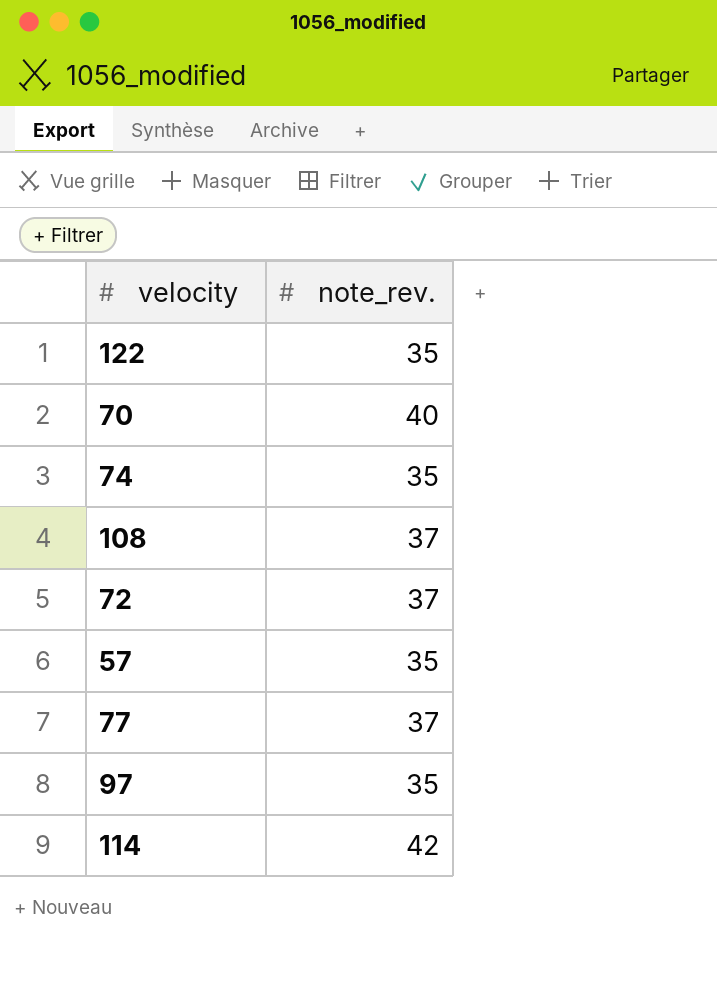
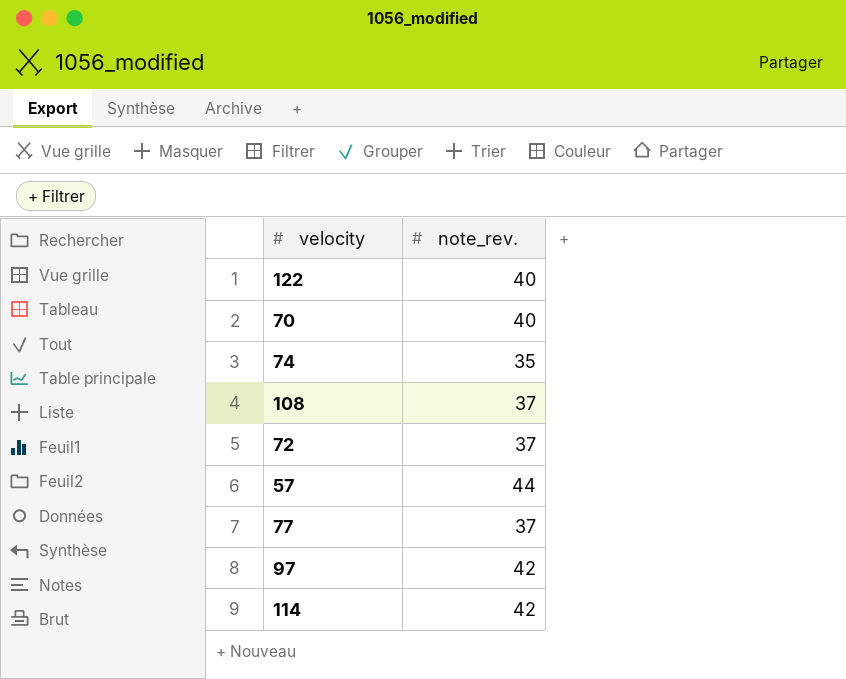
122 | note_rev.: 35 -> 40
57 | note_rev.: 35 -> 44
97 | note_rev.: 35 -> 42

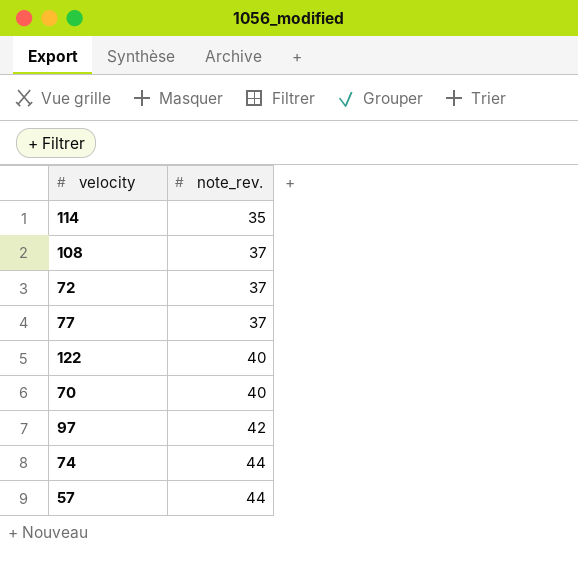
row order: none -> note_rev. ascending
114 | note_rev.: 42 -> 35
74 | note_rev.: 35 -> 44

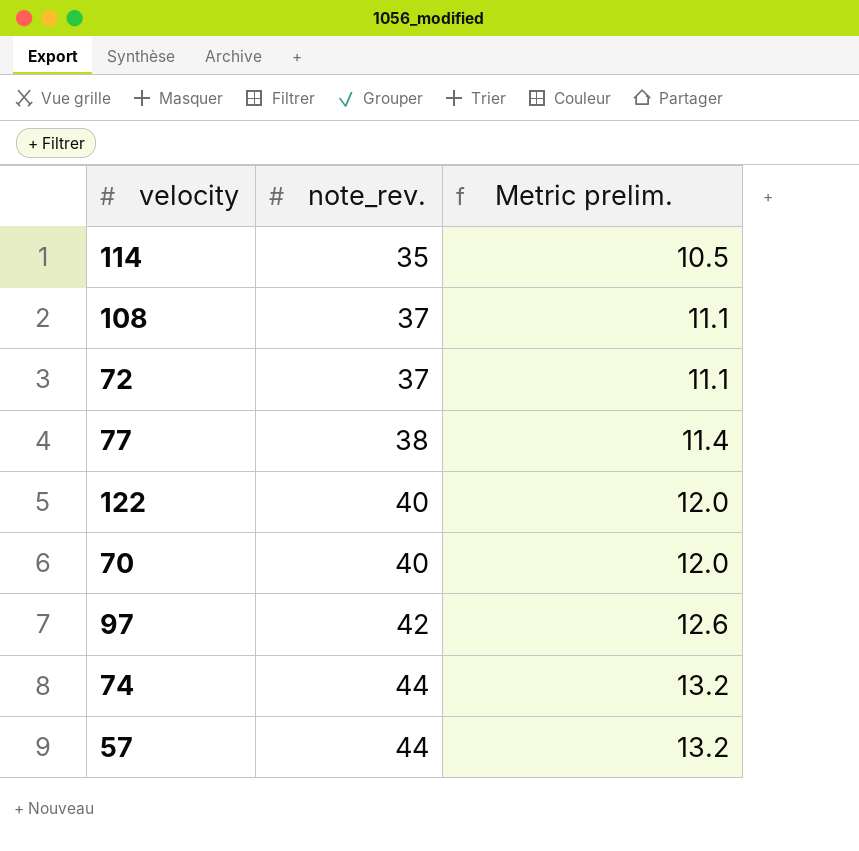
column Metric prelim. | formula: none -> [note_rev.] * 0.3
77 | note_rev.: 37 -> 38

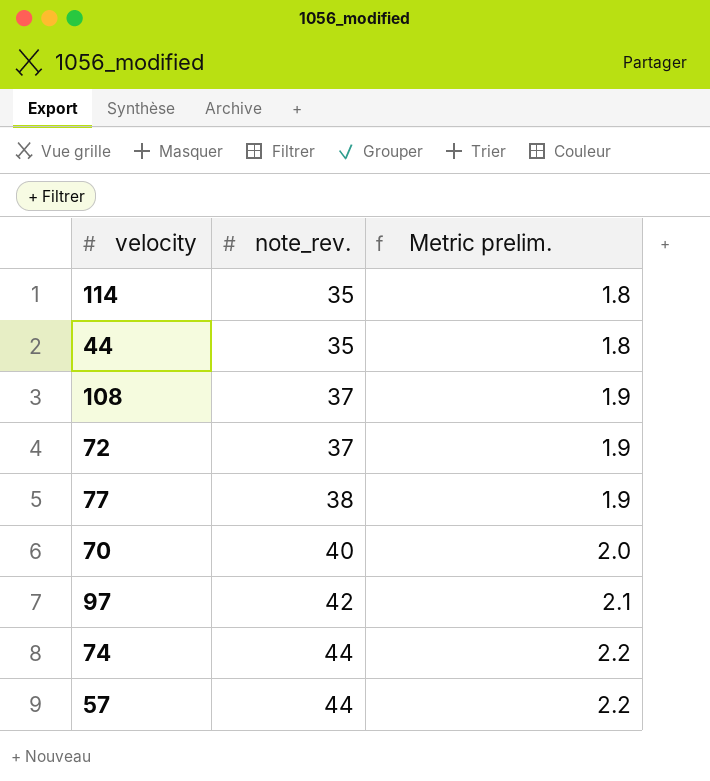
column Metric prelim. | formula: [note_rev.] * 0.3 -> [note_rev.] * 0.05
row 122: 40 | 12.0 -> none
row 44: none -> 35 | 1.8

